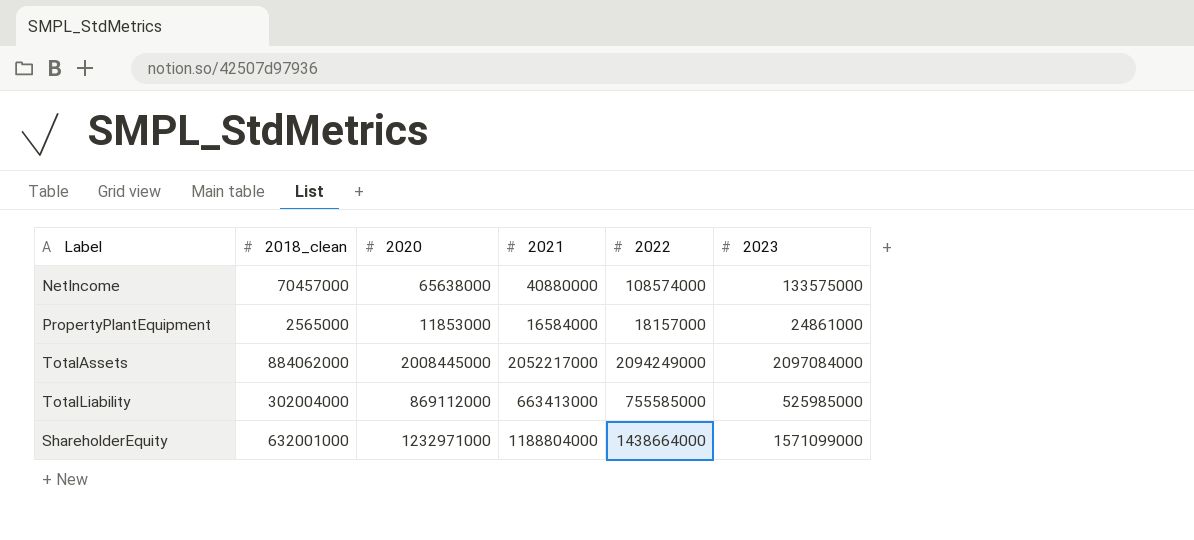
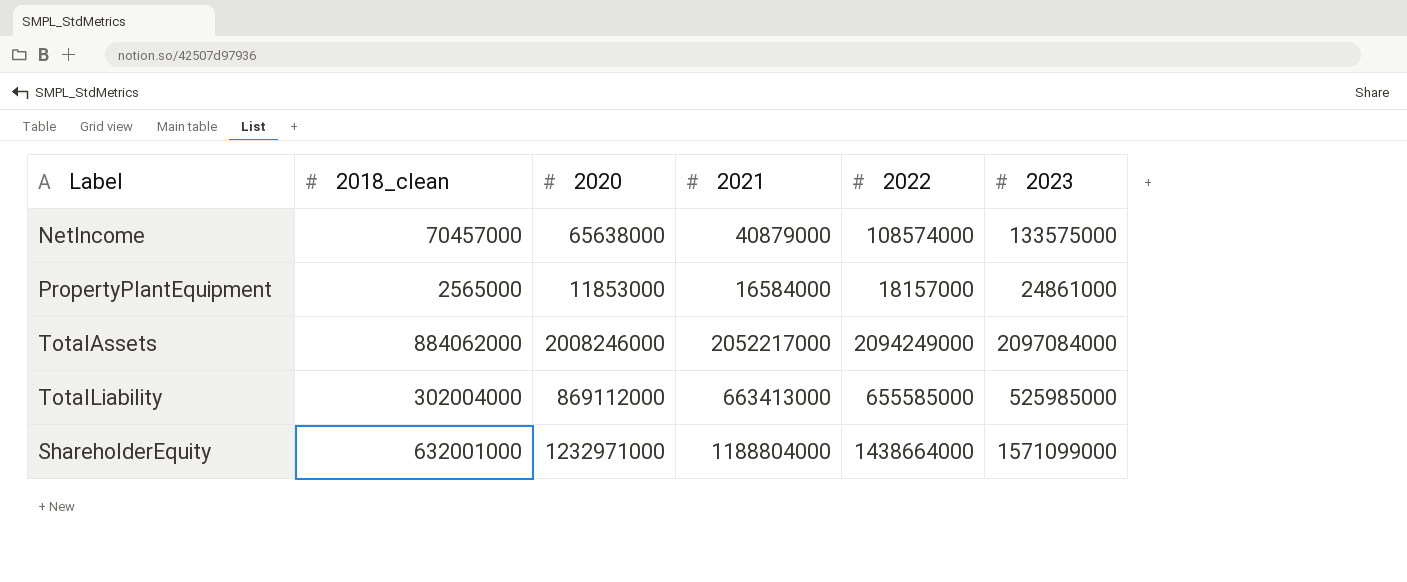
NetIncome | 2021: 40880000 -> 40879000
TotalAssets | 2020: 2008445000 -> 2008246000
TotalLiability | 2022: 755585000 -> 655585000

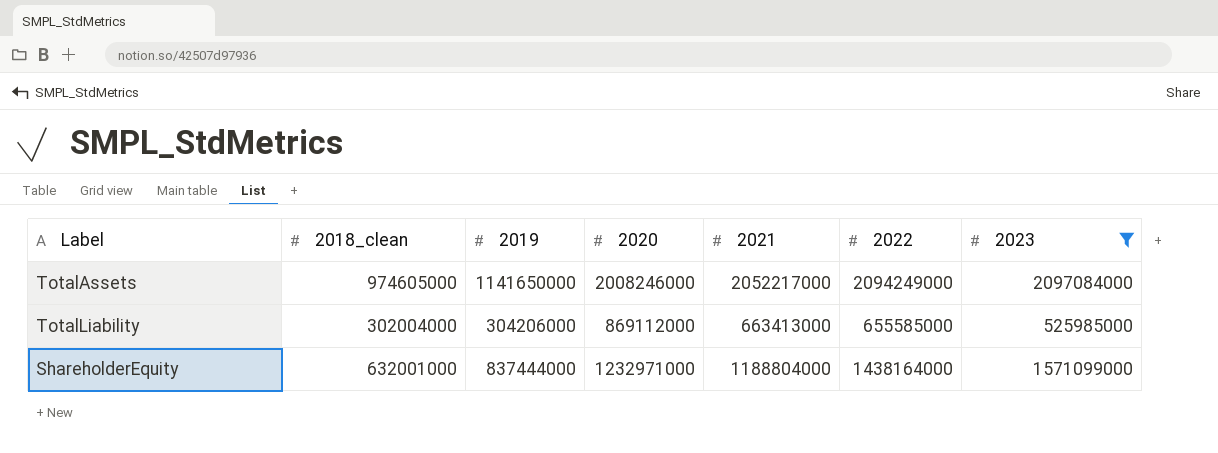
filter: none -> 2023 >= 525985000
column 2019 | position: none -> 3
TotalAssets | 2018_clean: 884062000 -> 974605000
ShareholderEquity | 2022: 1438664000 -> 1438164000

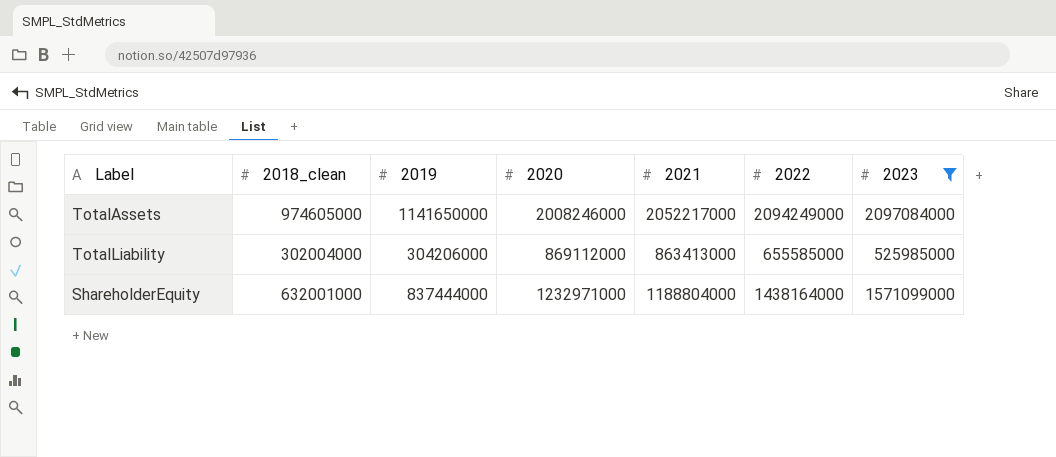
TotalLiability | 2021: 663413000 -> 863413000

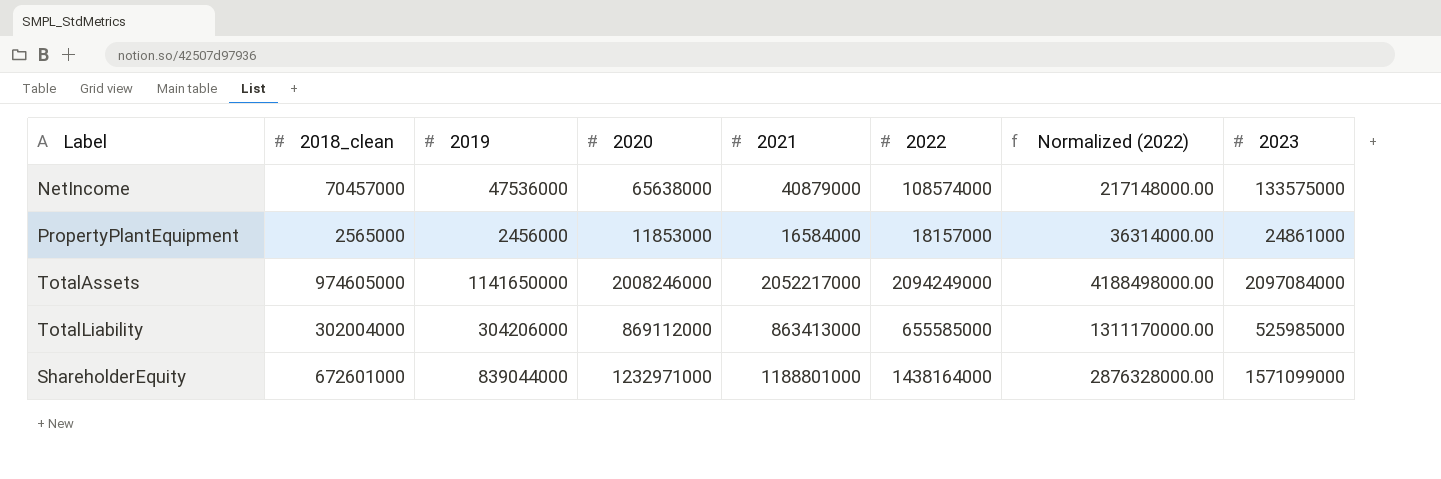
filter: 2023 >= 525985000 -> none
column Normalized (2022) | formula: none -> [2022] * 2
ShareholderEquity | 2018_clean: 632001000 -> 672601000
ShareholderEquity | 2019: 837444000 -> 839044000
ShareholderEquity | 2021: 1188804000 -> 1188801000

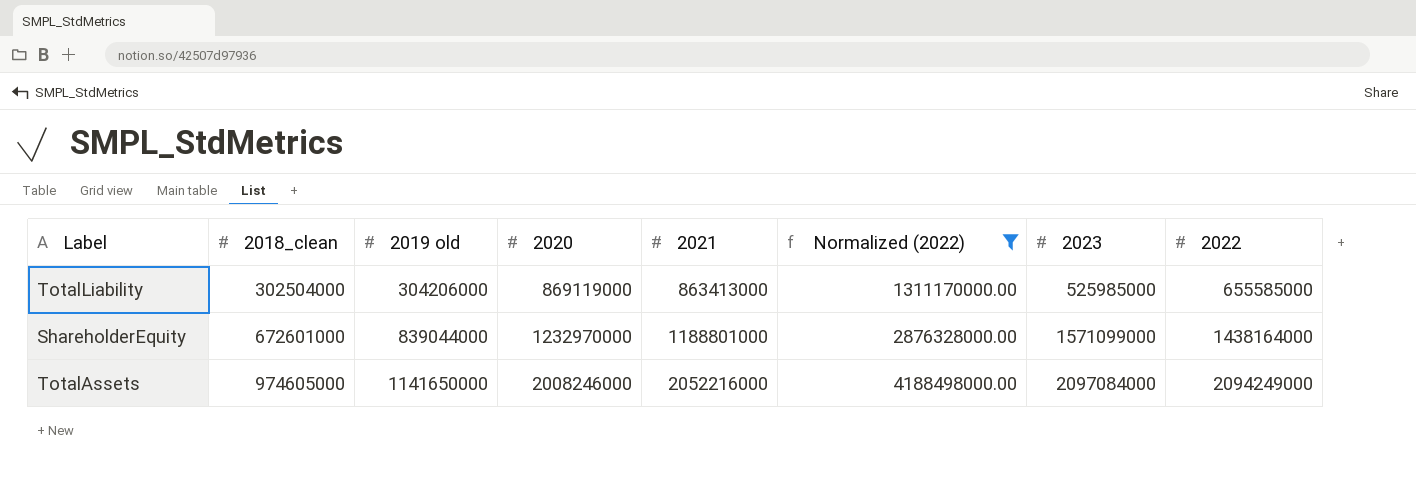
filter: none -> Normalized (2022) >= 1311170000.00
row order: none -> 2018_clean ascending
column name: 2019 -> 2019 old
column 2022 | position: 6 -> 8
TotalLiability | 2018_clean: 302004000 -> 302504000
TotalLiability | 2020: 869112000 -> 869119000
ShareholderEquity | 2020: 1232971000 -> 1232970000
TotalAssets | 2021: 2052217000 -> 2052216000

